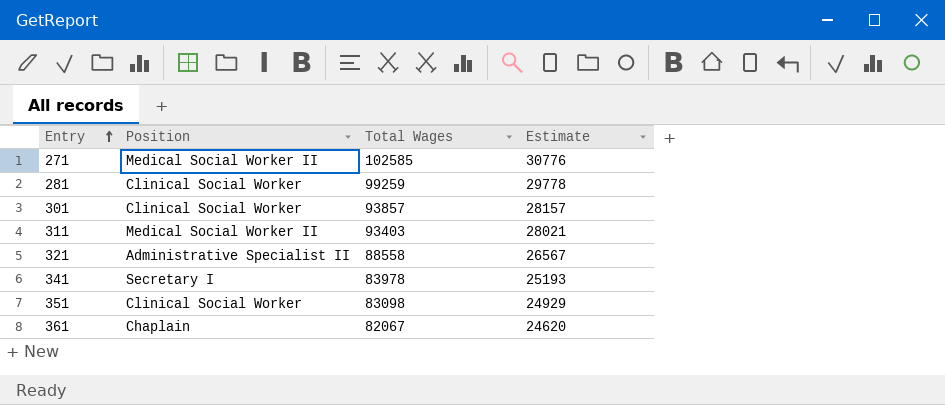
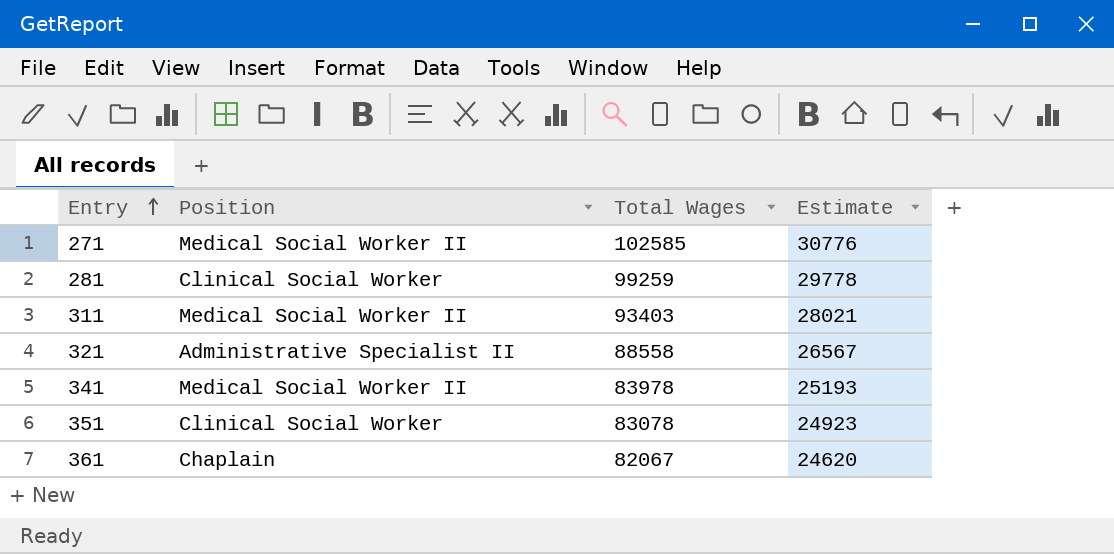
row 301: Clinical Social Worker | 93857 | 28157 -> none
341 | Position: Secretary I -> Medical Social Worker II
351 | Total Wages: 83098 -> 83078
351 | Estimate: 24929 -> 24923

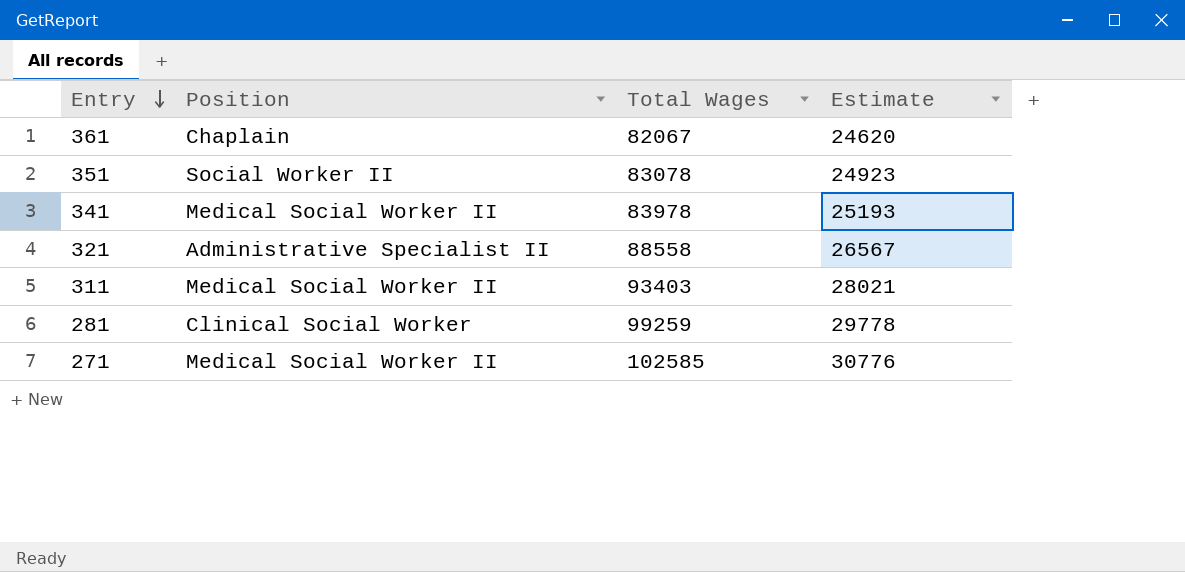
row order: Entry ascending -> Entry descending
351 | Position: Clinical Social Worker -> Social Worker II

